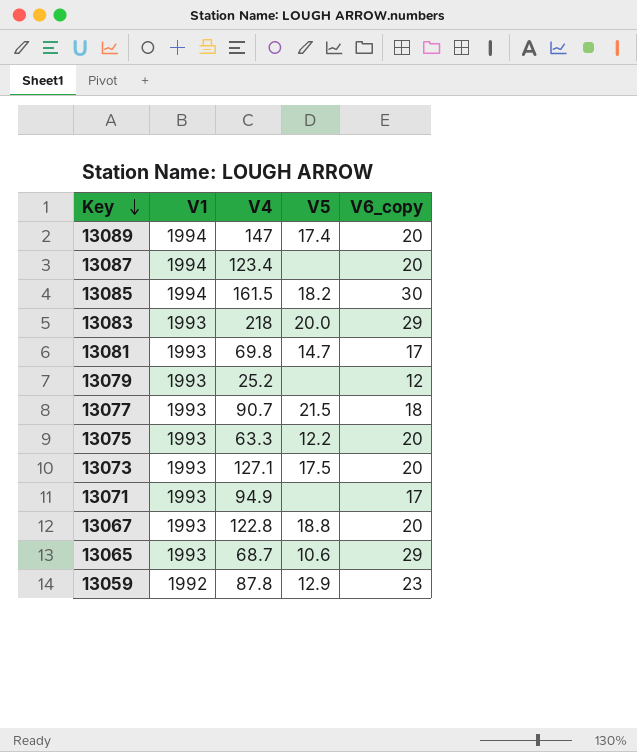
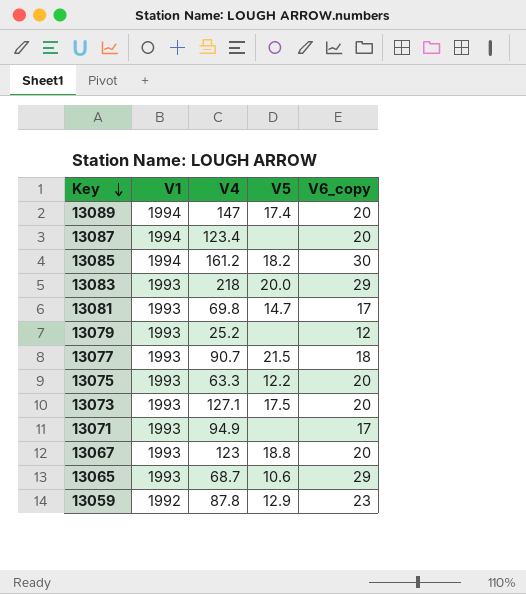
13085 | V4: 161.5 -> 161.2
13067 | V4: 122.8 -> 123

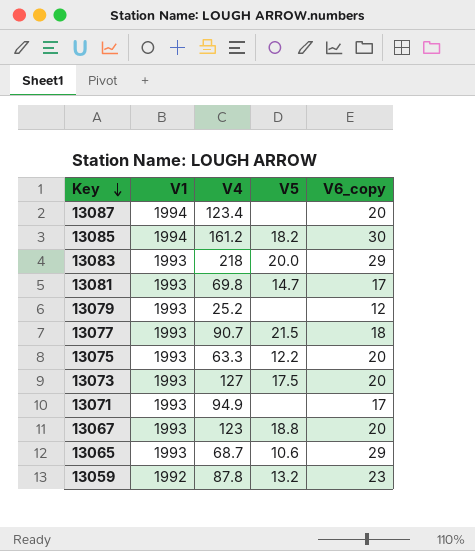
row 13089: 1994 | 147 | 17.4 | 20 -> none
13073 | V4: 127.1 -> 127
13059 | V5: 12.9 -> 13.2

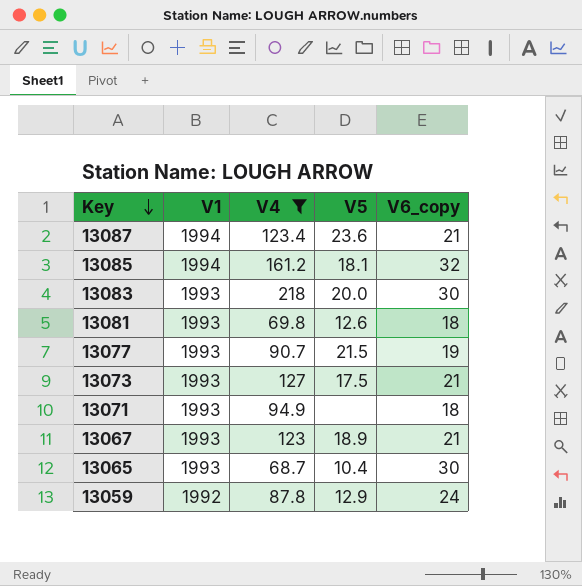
filter: none -> V4 >= 68.7
13087 | V5: none -> 23.6
13087 | V6_copy: 20 -> 21
13085 | V5: 18.2 -> 18.1
13085 | V6_copy: 30 -> 32
13083 | V6_copy: 29 -> 30
13081 | V5: 14.7 -> 12.6
13081 | V6_copy: 17 -> 18
13077 | V6_copy: 18 -> 19
13073 | V6_copy: 20 -> 21
13071 | V6_copy: 17 -> 18
13067 | V5: 18.8 -> 18.9
13067 | V6_copy: 20 -> 21
13065 | V5: 10.6 -> 10.4
13065 | V6_copy: 29 -> 30
13059 | V5: 13.2 -> 12.9
13059 | V6_copy: 23 -> 24

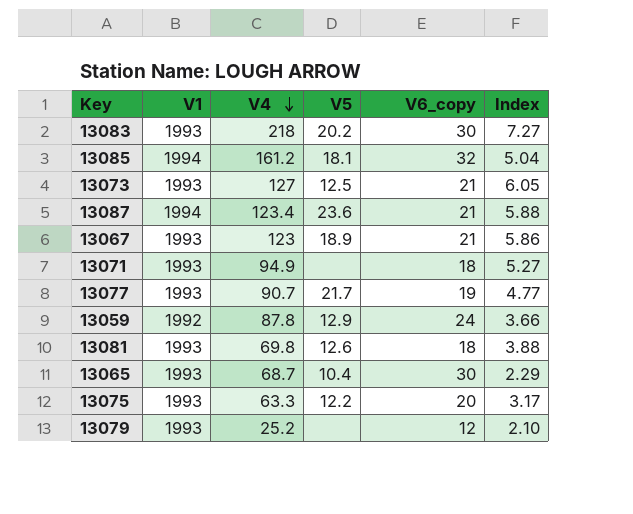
filter: V4 >= 68.7 -> none
row order: Key descending -> V4 descending
column Index | formula: none -> [V4] / [V6_copy]
13083 | V5: 20.0 -> 20.2
13073 | V5: 17.5 -> 12.5
13077 | V5: 21.5 -> 21.7

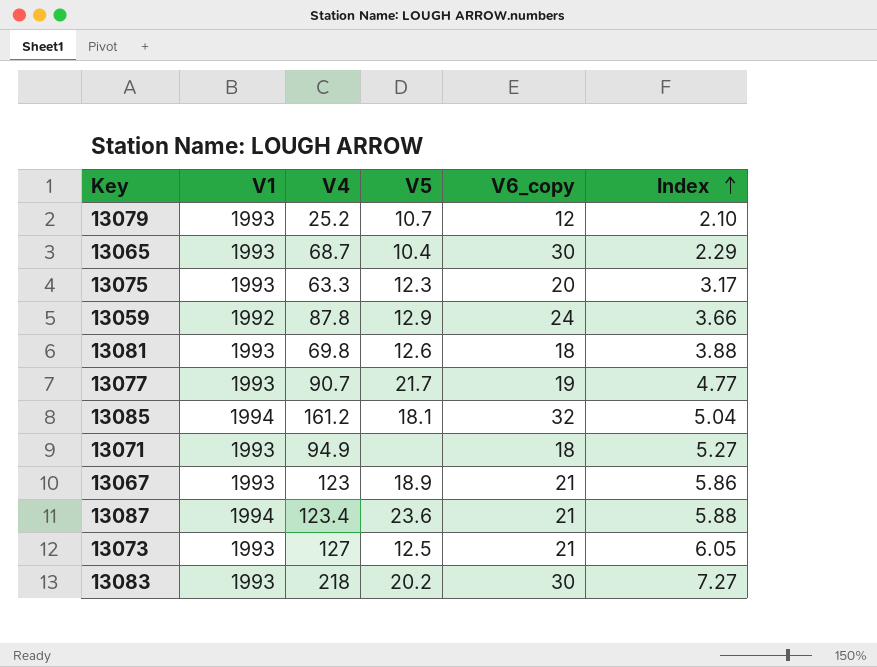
row order: V4 descending -> Index ascending
13079 | V5: none -> 10.7
13075 | V5: 12.2 -> 12.3

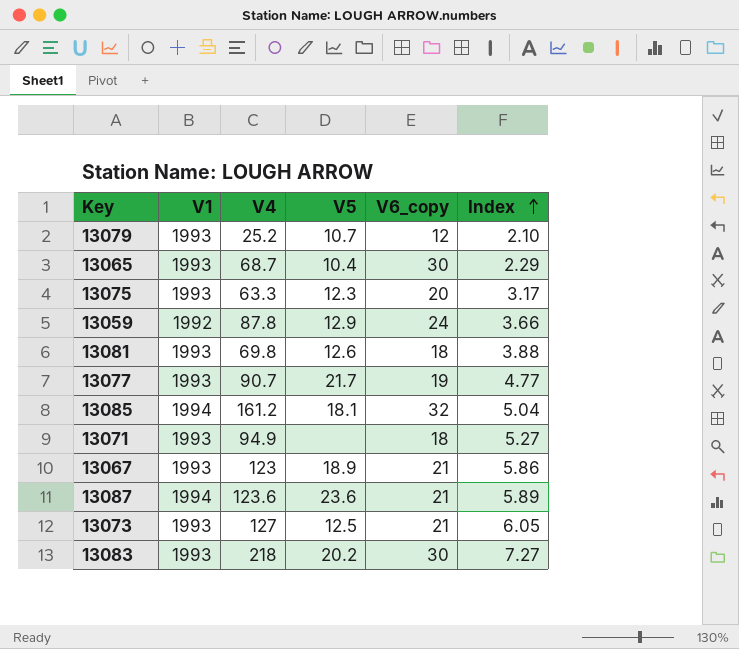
13087 | V4: 123.4 -> 123.6
13087 | Index: 5.88 -> 5.89

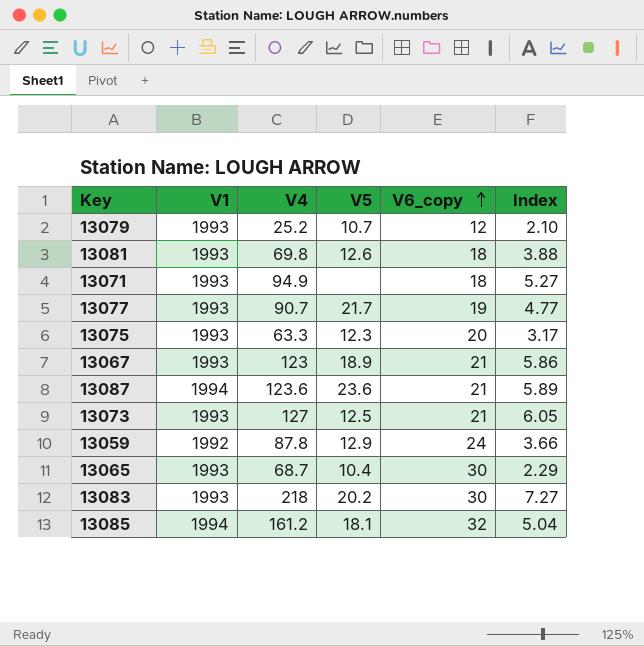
row order: Index ascending -> V6_copy ascending

